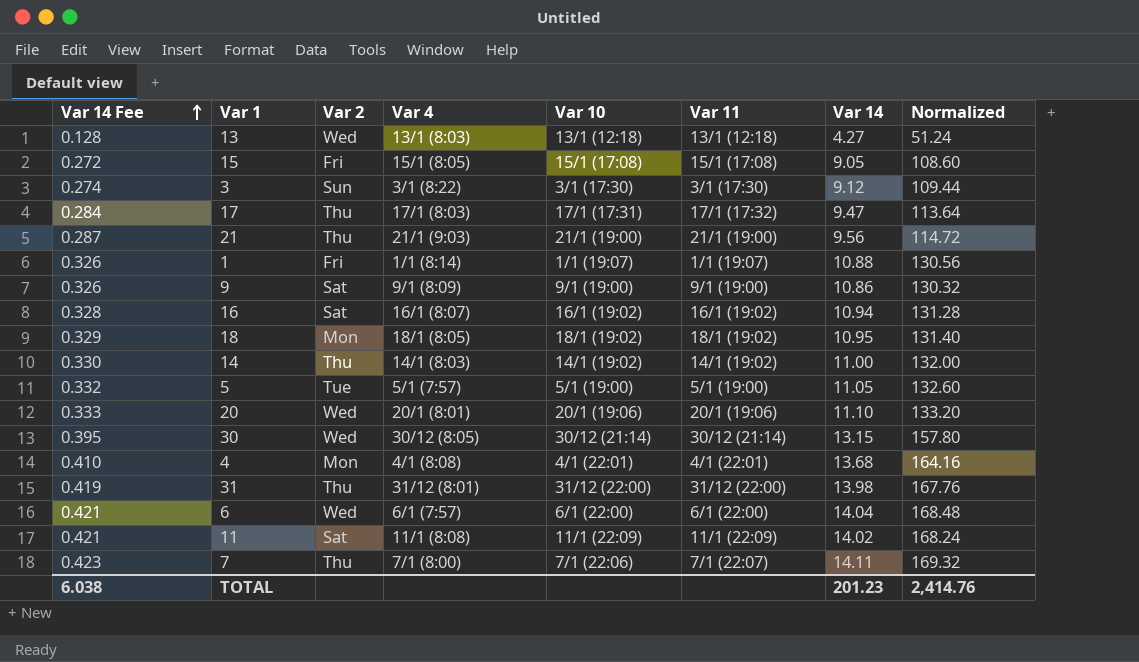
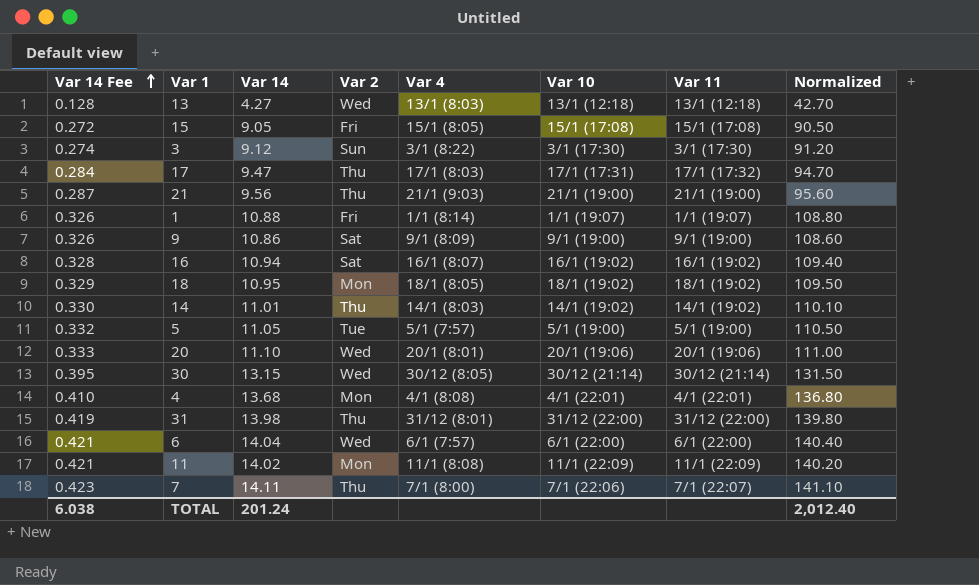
column Var 14 | position: 7 -> 3
column Normalized | formula: [Var 14] * 12 -> [Var 14] * 10
14 | Var 14: 11.00 -> 11.01
11 | Var 2: Sat -> Mon
TOTAL | Var 14: 201.23 -> 201.24
TOTAL | Normalized: 2,414.76 -> 2,012.40

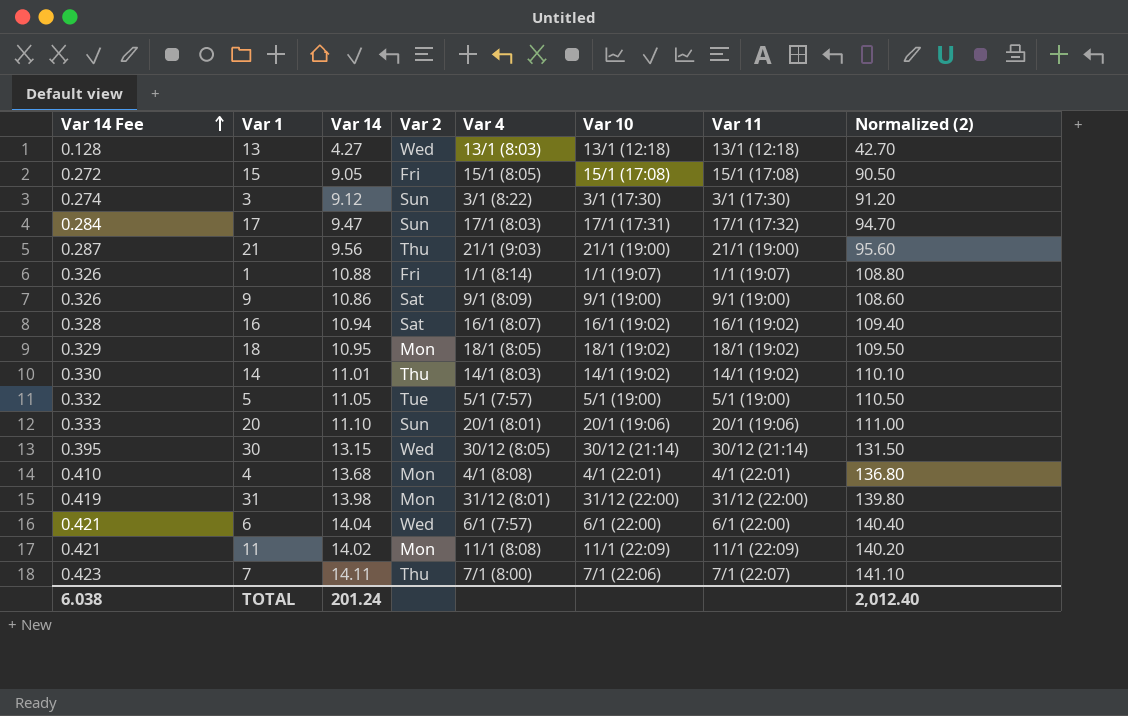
column name: Normalized -> Normalized (2)
17 | Var 2: Thu -> Sun
20 | Var 2: Wed -> Sun
31 | Var 2: Thu -> Mon

